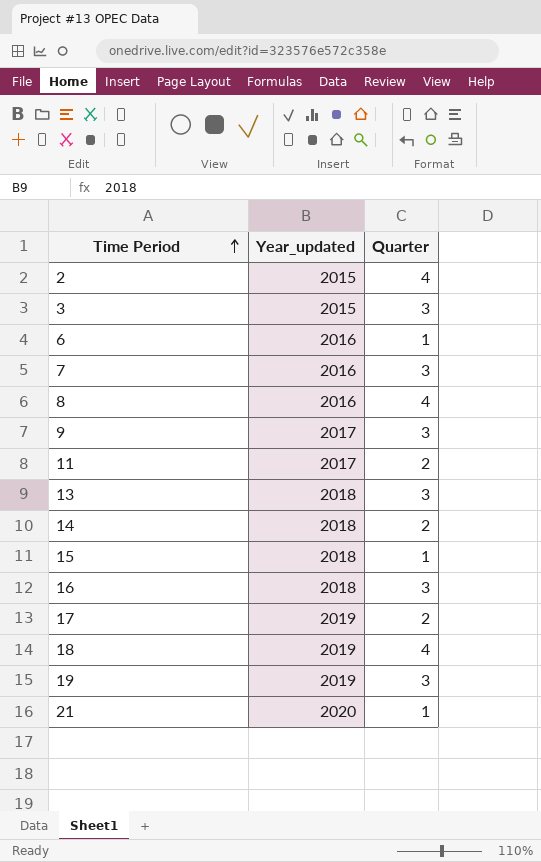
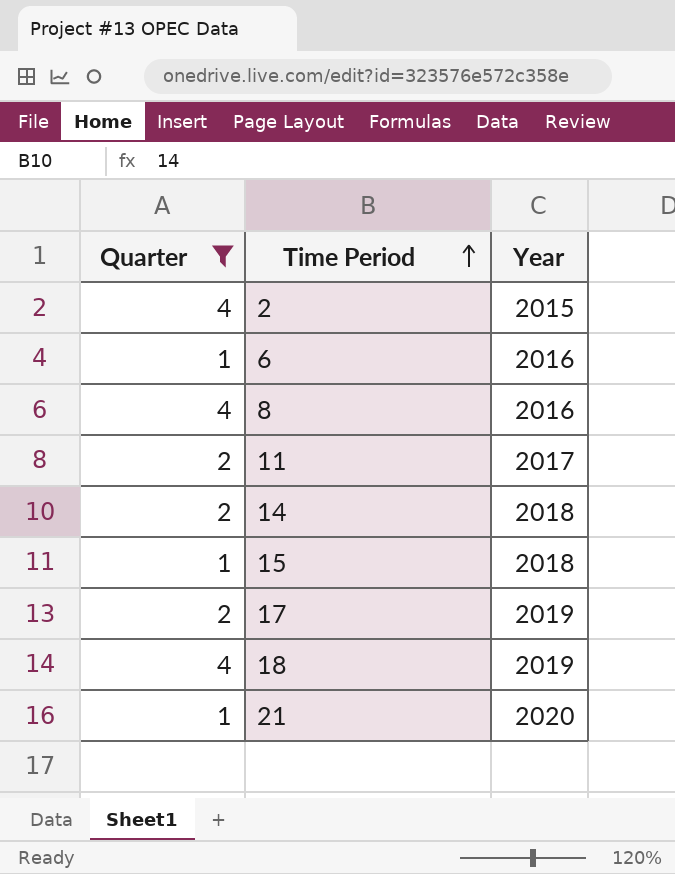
filter: none -> Quarter != 3
column Quarter | position: 3 -> 1
column name: Year_updated -> Year

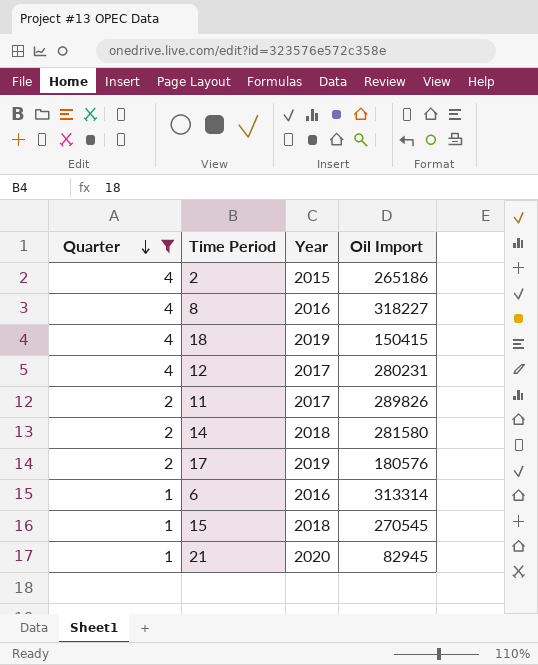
row order: Time Period ascending -> Quarter descending
column Oil Import | position: none -> 4
row 12: none -> 4 | 2017 | 280231

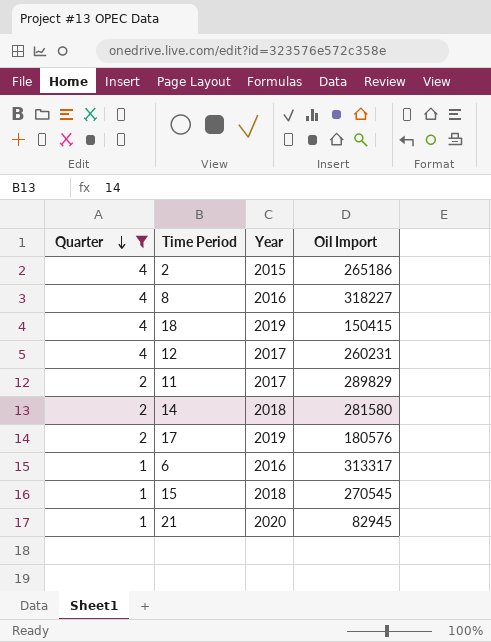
12 | Oil Import: 280231 -> 260231
11 | Oil Import: 289826 -> 289829
6 | Oil Import: 313314 -> 313317

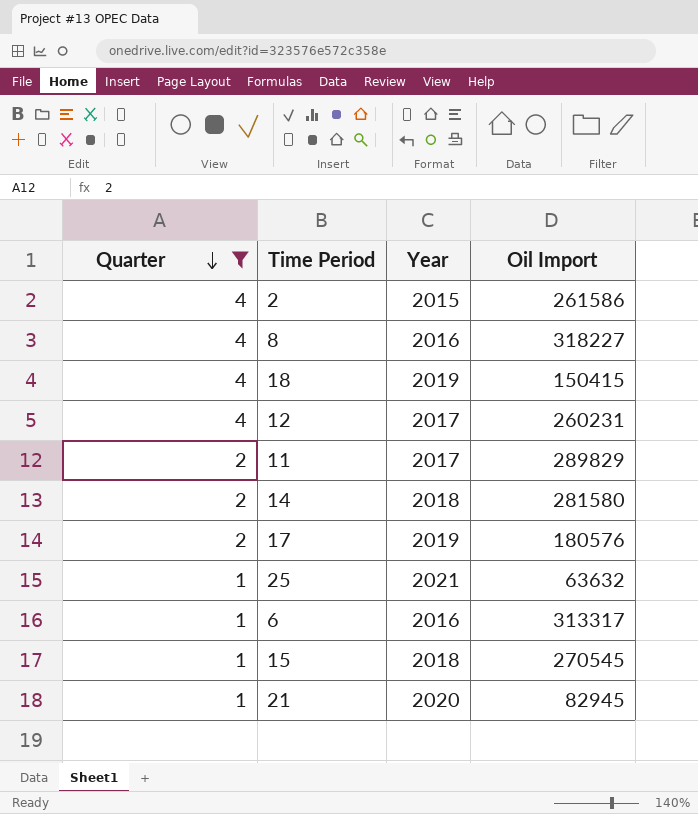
2 | Oil Import: 265186 -> 261586
row 25: none -> 1 | 2021 | 63632

